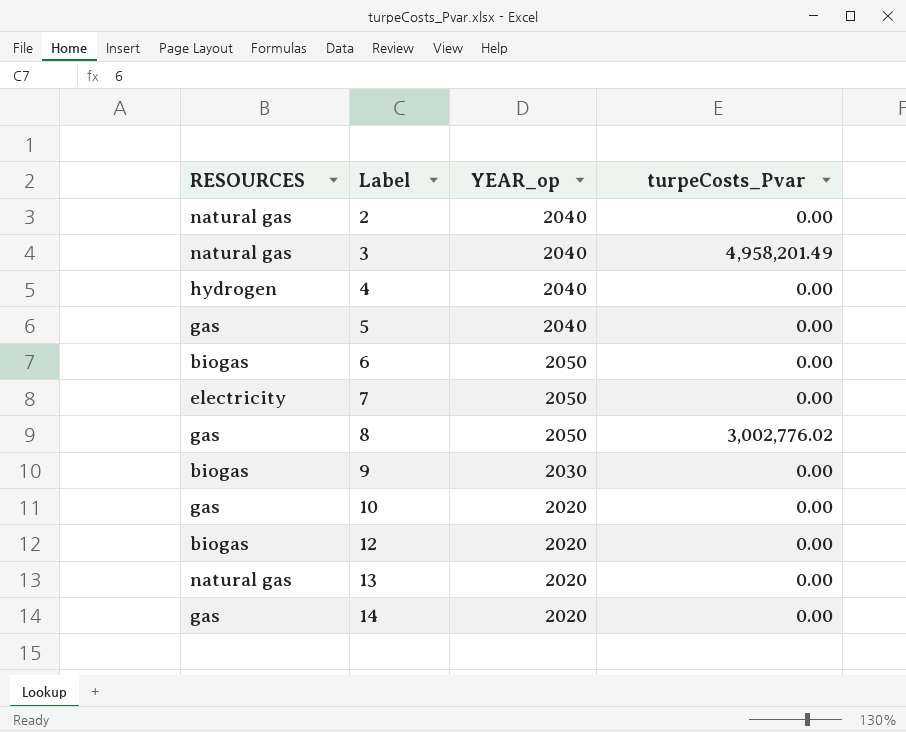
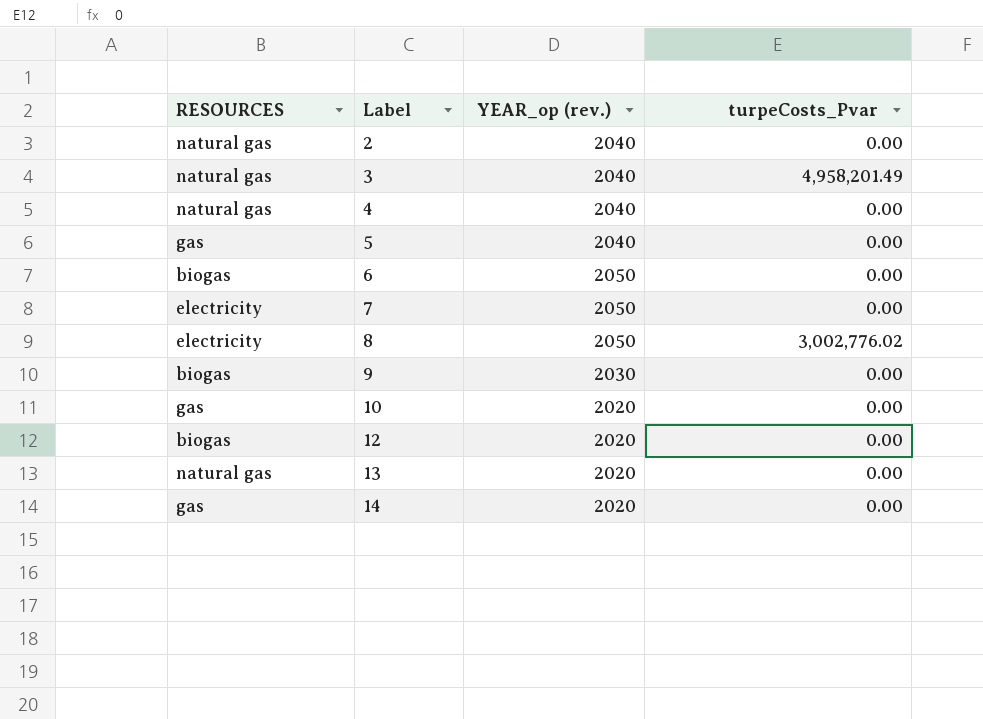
column name: YEAR_op -> YEAR_op (rev.)
4 | RESOURCES: hydrogen -> natural gas
8 | RESOURCES: gas -> electricity

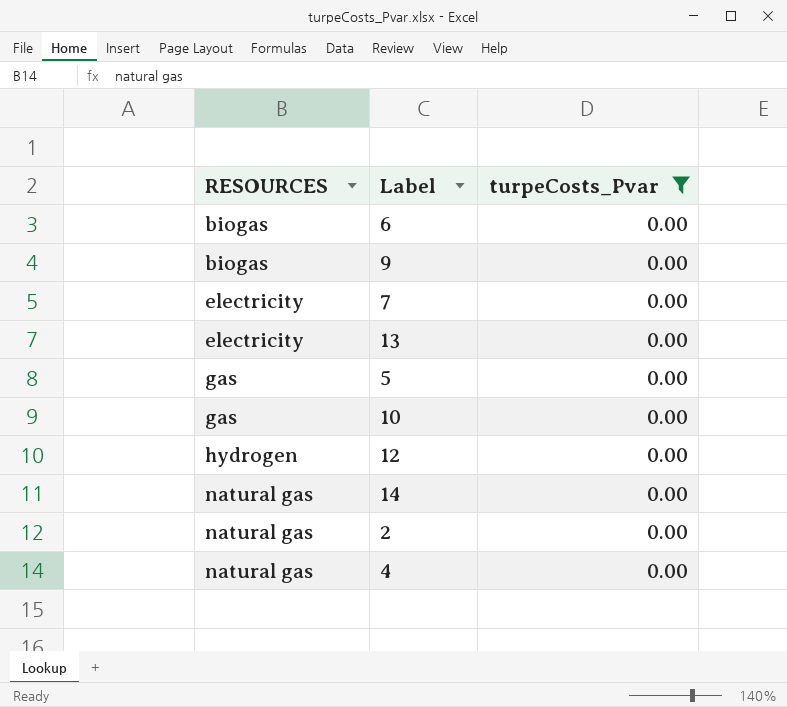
filter: none -> turpeCosts_Pvar = 0.00
row order: Label ascending -> RESOURCES ascending
column YEAR_op (rev.) | position: 3 -> none
13 | RESOURCES: natural gas -> electricity
12 | RESOURCES: biogas -> hydrogen
14 | RESOURCES: gas -> natural gas

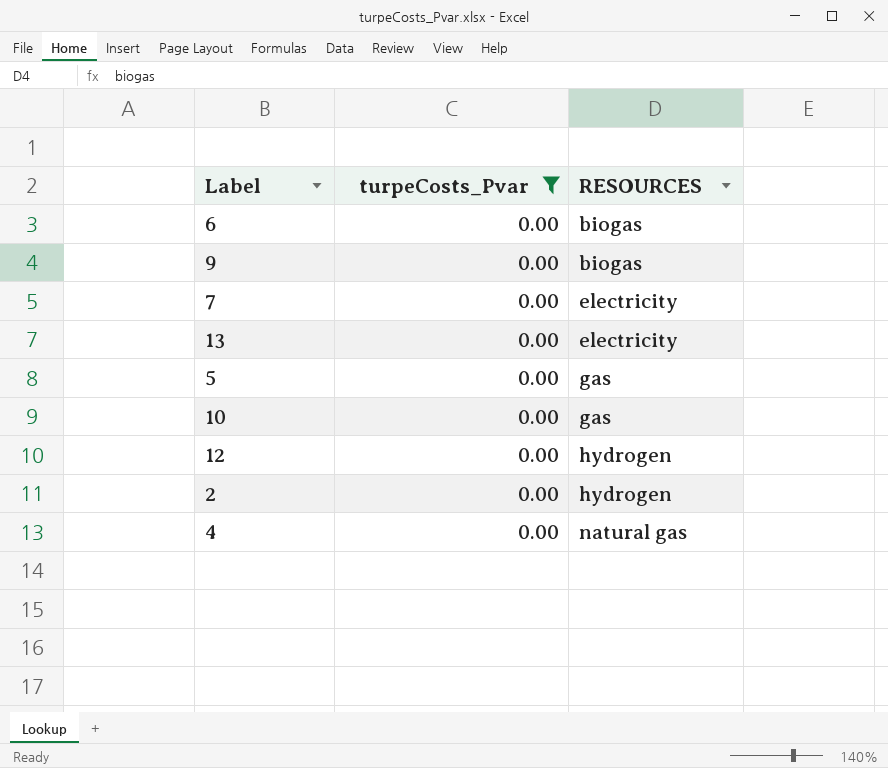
column RESOURCES | position: 1 -> 3
row 14: natural gas | 0.00 -> none
2 | RESOURCES: natural gas -> hydrogen

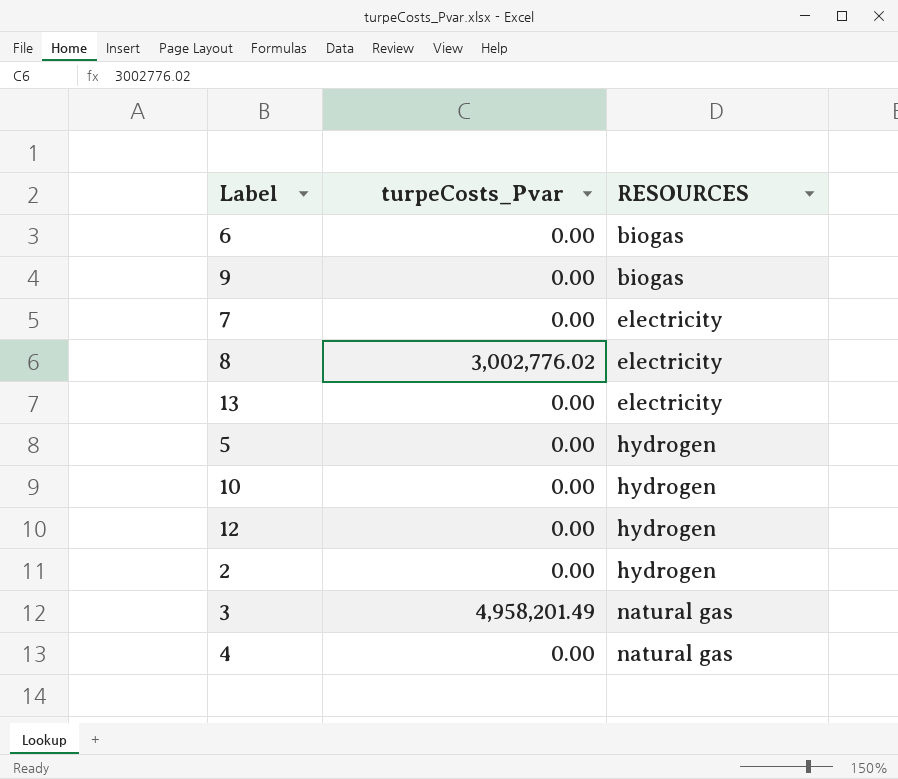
filter: turpeCosts_Pvar = 0.00 -> none
5 | RESOURCES: gas -> hydrogen
10 | RESOURCES: gas -> hydrogen

